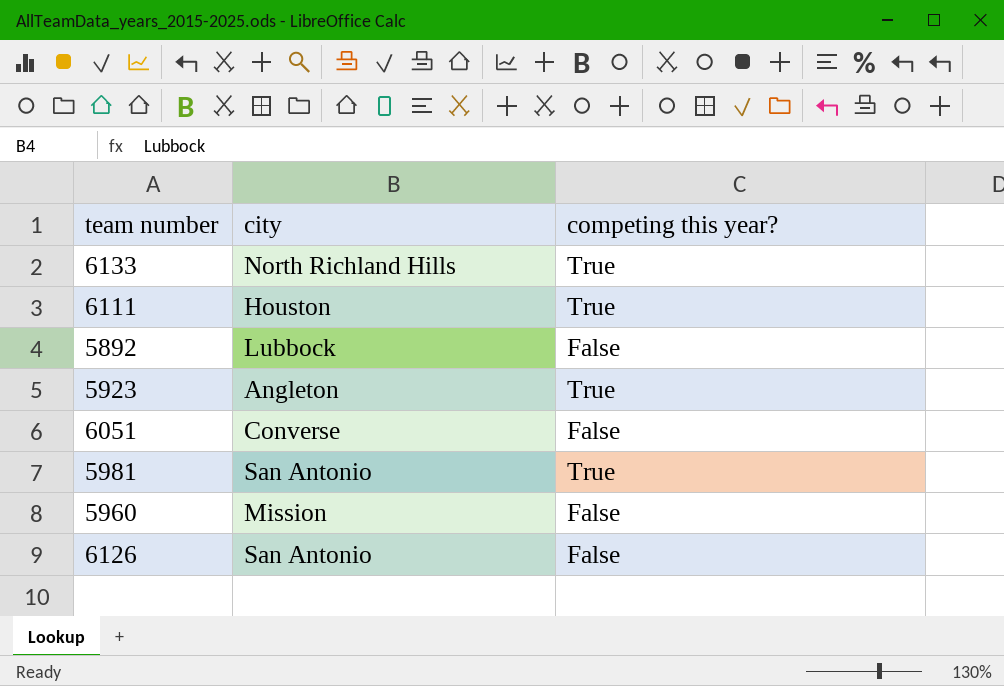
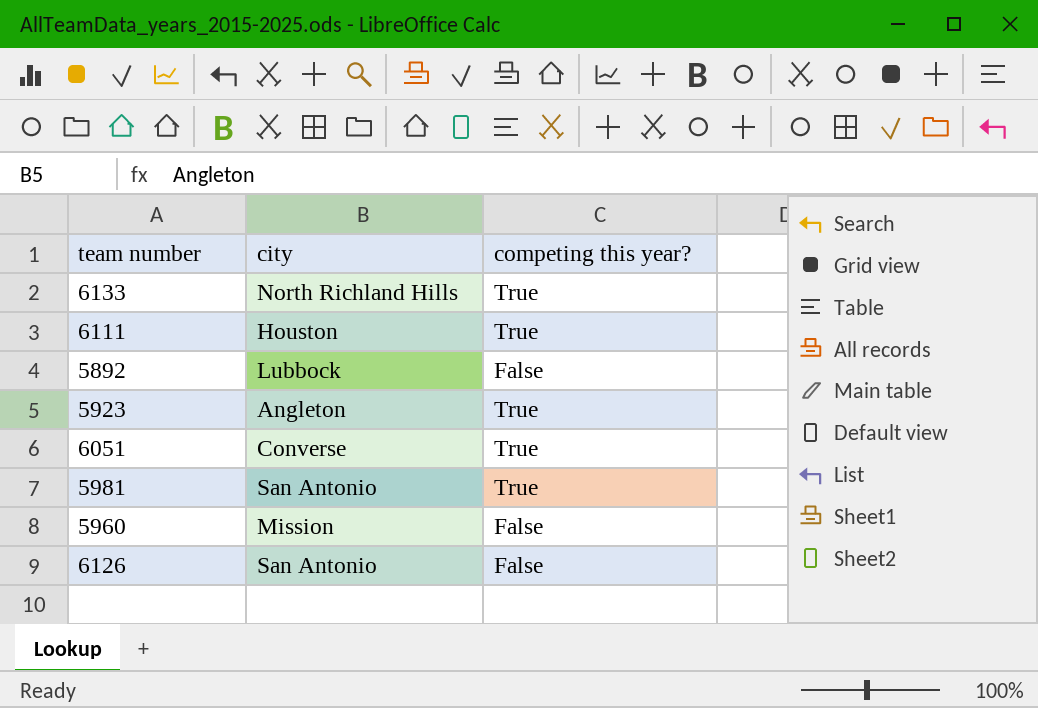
6051 | competing this year?: False -> True

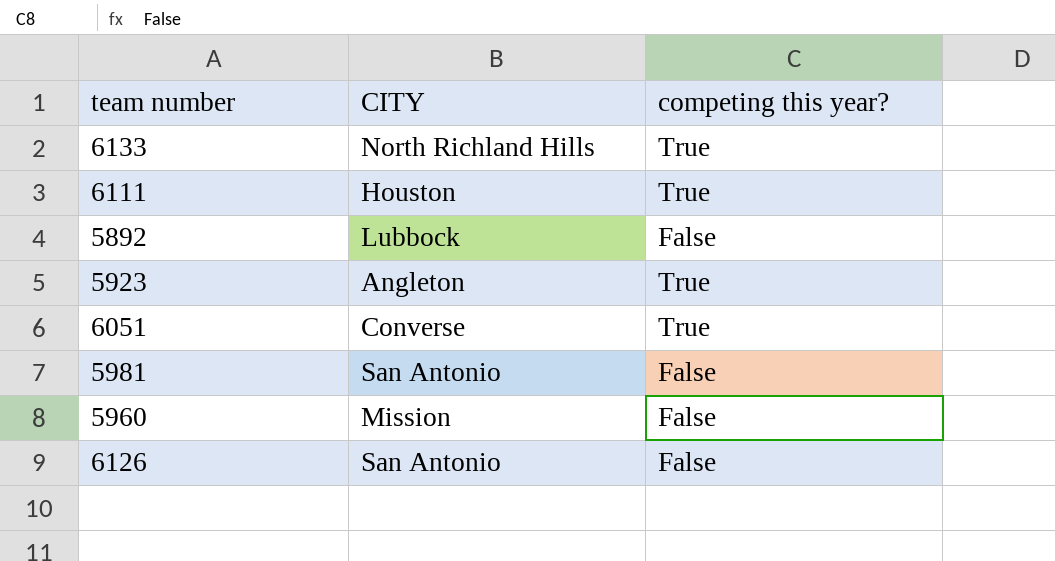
column name: city -> CITY
5981 | competing this year?: True -> False

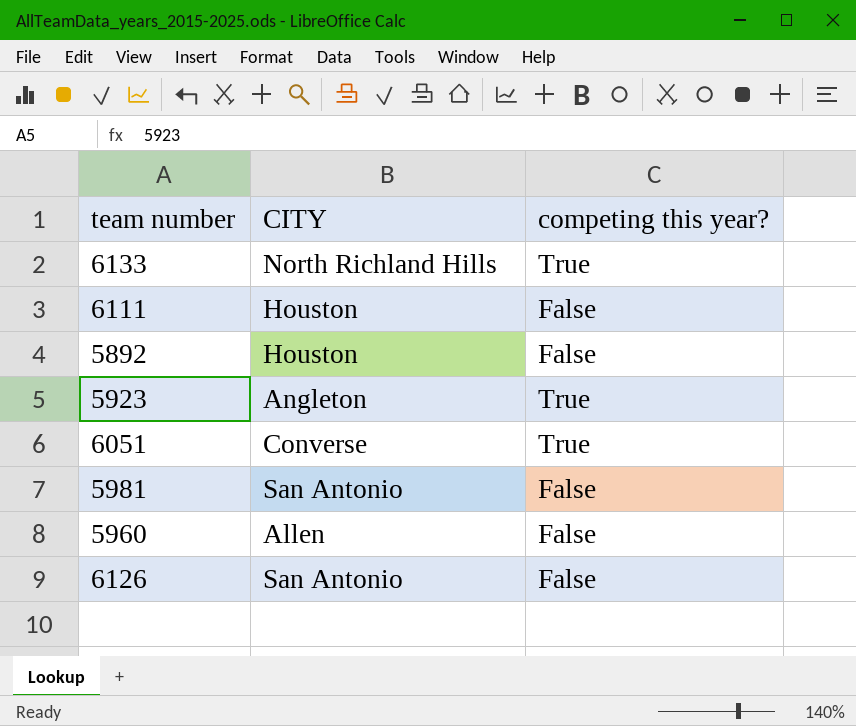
6111 | competing this year?: True -> False
5892 | CITY: Lubbock -> Houston
5960 | CITY: Mission -> Allen

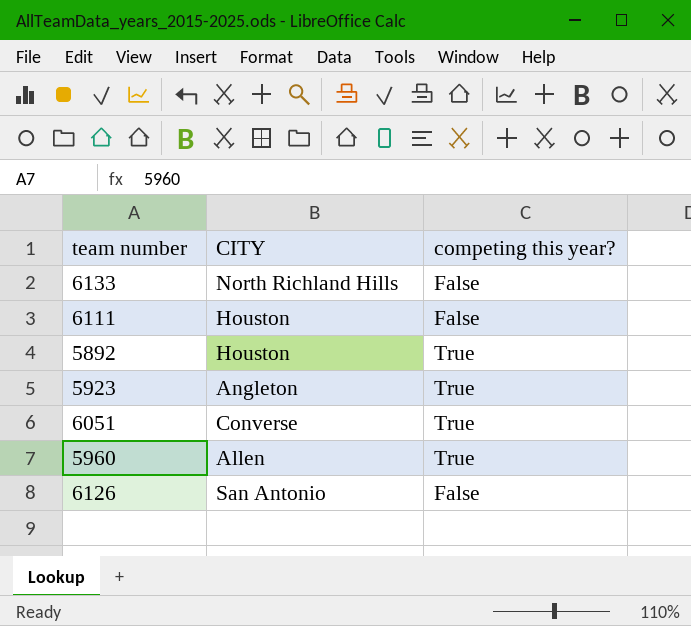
row 5981: San Antonio | False -> none
6133 | competing this year?: True -> False
5892 | competing this year?: False -> True
5960 | competing this year?: False -> True

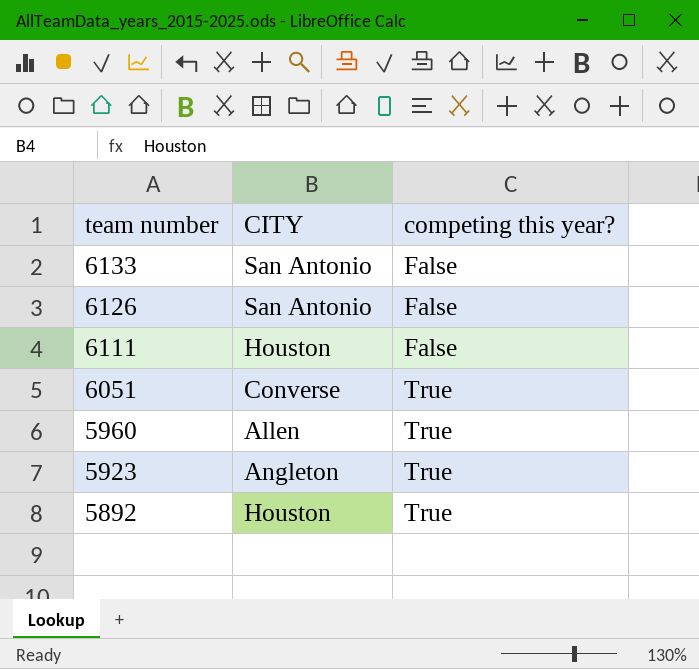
row order: none -> team number descending
6133 | CITY: North Richland Hills -> San Antonio

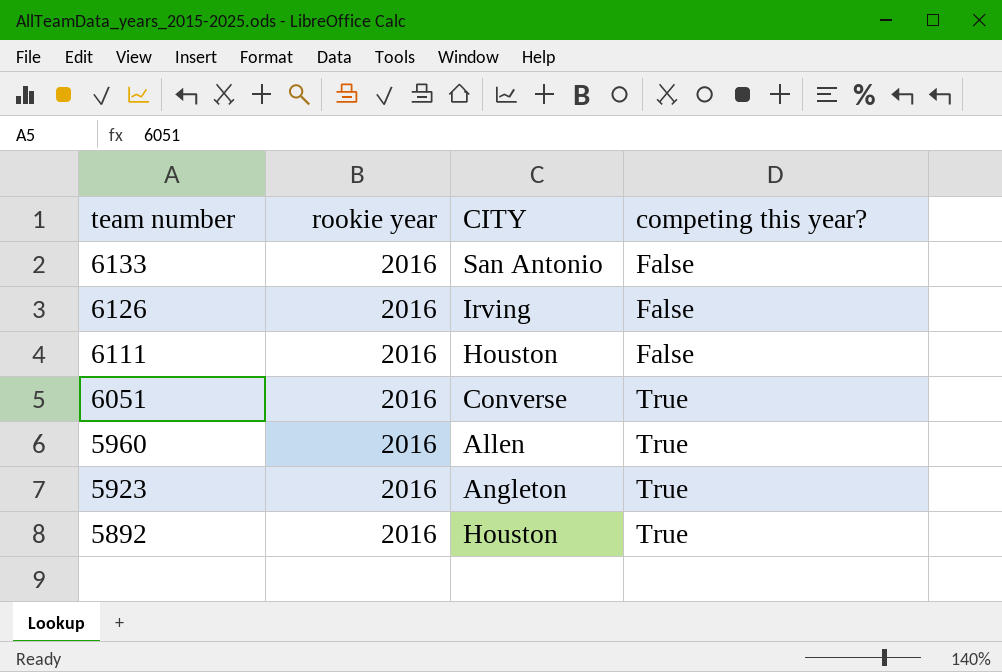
column rookie year | position: none -> 2
6126 | CITY: San Antonio -> Irving

